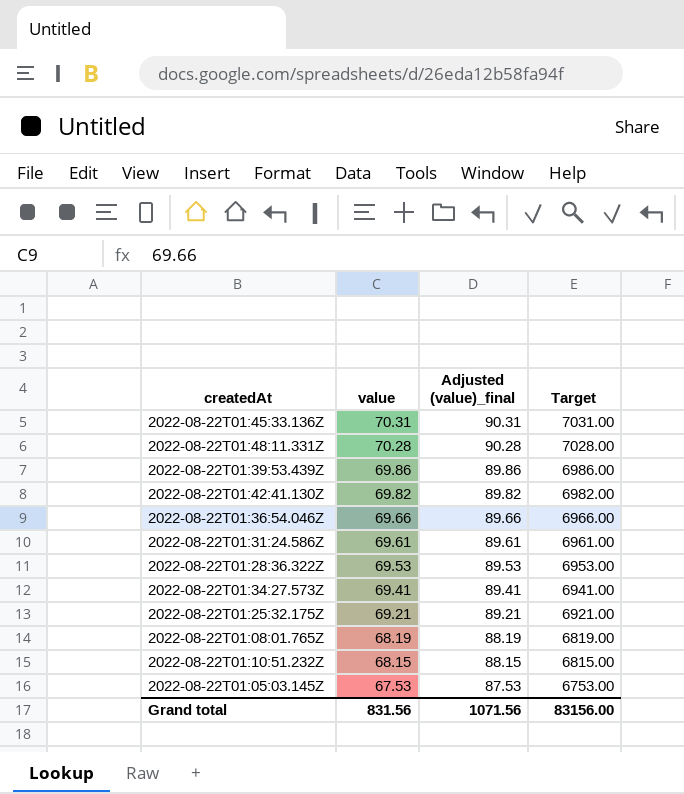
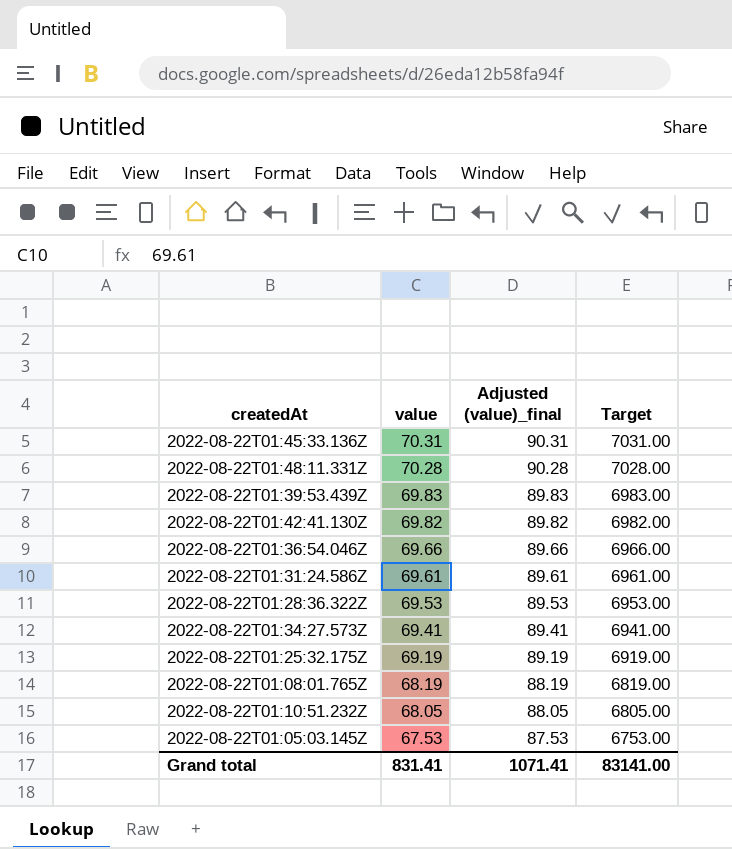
2022-08-22T01:39:53.439Z | value: 69.86 -> 69.83
2022-08-22T01:39:53.439Z | Adjusted (value)_final: 89.86 -> 89.83
2022-08-22T01:39:53.439Z | Target: 6986.00 -> 6983.00
2022-08-22T01:25:32.175Z | value: 69.21 -> 69.19
2022-08-22T01:25:32.175Z | Adjusted (value)_final: 89.21 -> 89.19
2022-08-22T01:25:32.175Z | Target: 6921.00 -> 6919.00
2022-08-22T01:10:51.232Z | value: 68.15 -> 68.05
2022-08-22T01:10:51.232Z | Adjusted (value)_final: 88.15 -> 88.05
2022-08-22T01:10:51.232Z | Target: 6815.00 -> 6805.00
Grand total | value: 831.56 -> 831.41
Grand total | Adjusted (value)_final: 1071.56 -> 1071.41
Grand total | Target: 83156.00 -> 83141.00

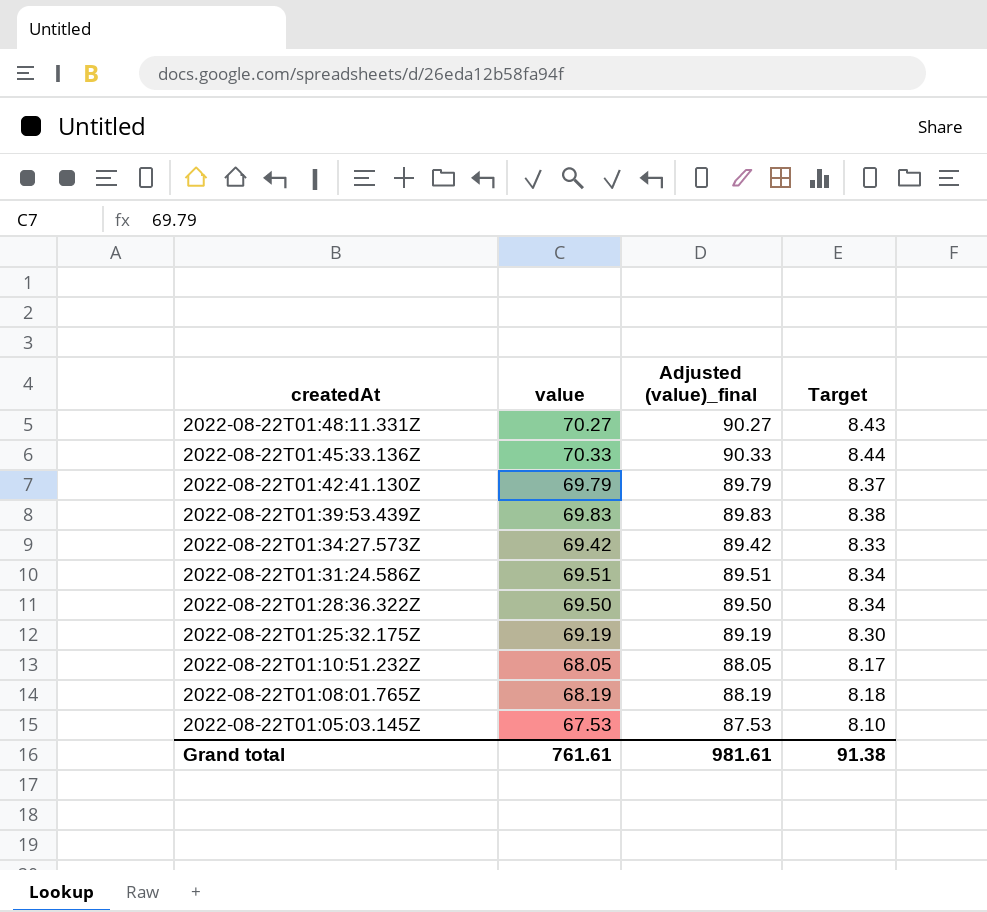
row order: value descending -> createdAt descending
column Target | formula: [value] * 100 -> [value] * 0.12
row 2022-08-22T01:36:54.046Z: 69.66 | 89.66 | 6966.00 -> none
2022-08-22T01:48:11.331Z | value: 70.28 -> 70.27
2022-08-22T01:48:11.331Z | Adjusted (value)_final: 90.28 -> 90.27
2022-08-22T01:45:33.136Z | value: 70.31 -> 70.33
2022-08-22T01:45:33.136Z | Adjusted (value)_final: 90.31 -> 90.33
2022-08-22T01:42:41.130Z | value: 69.82 -> 69.79
2022-08-22T01:42:41.130Z | Adjusted (value)_final: 89.82 -> 89.79
2022-08-22T01:34:27.573Z | value: 69.41 -> 69.42
2022-08-22T01:34:27.573Z | Adjusted (value)_final: 89.41 -> 89.42
2022-08-22T01:31:24.586Z | value: 69.61 -> 69.51
2022-08-22T01:31:24.586Z | Adjusted (value)_final: 89.61 -> 89.51
2022-08-22T01:28:36.322Z | value: 69.53 -> 69.50
2022-08-22T01:28:36.322Z | Adjusted (value)_final: 89.53 -> 89.50
Grand total | value: 831.41 -> 761.61
Grand total | Adjusted (value)_final: 1071.41 -> 981.61
Grand total | Target: 83141.00 -> 91.38

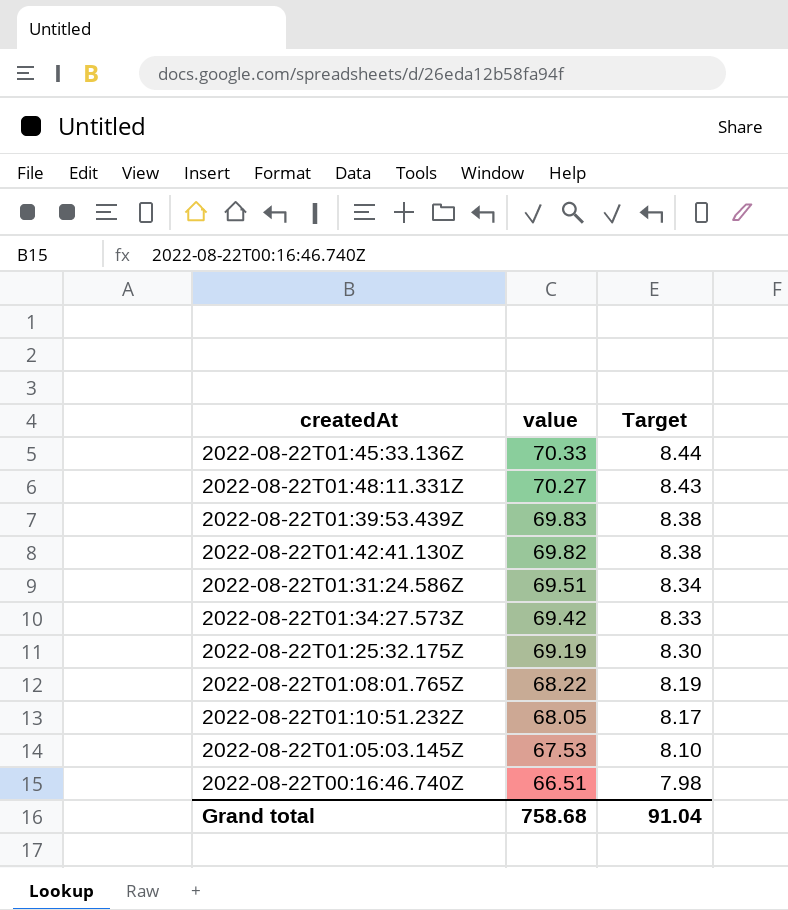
row order: createdAt descending -> value descending
column Adjusted (value)_final | formula: [value] + 20 -> none
row 2022-08-22T01:28:36.322Z: 69.50 | 89.50 | 8.34 -> none
2022-08-22T01:42:41.130Z | value: 69.79 -> 69.82
2022-08-22T01:42:41.130Z | Target: 8.37 -> 8.38
2022-08-22T01:08:01.765Z | value: 68.19 -> 68.22
2022-08-22T01:08:01.765Z | Target: 8.18 -> 8.19
row 2022-08-22T00:16:46.740Z: none -> 66.51 | 7.98
Grand total | value: 761.61 -> 758.68
Grand total | Target: 91.38 -> 91.04

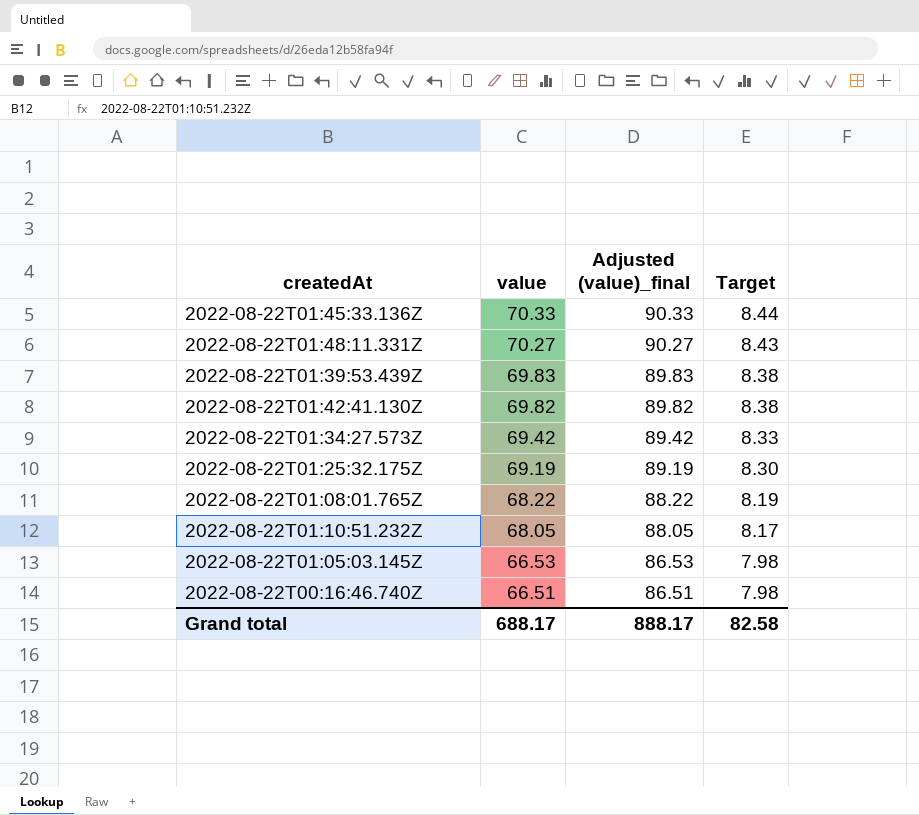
column Adjusted (value)_final | formula: none -> [value] + 20
row 2022-08-22T01:31:24.586Z: 69.51 | 8.34 -> none
2022-08-22T01:05:03.145Z | value: 67.53 -> 66.53
2022-08-22T01:05:03.145Z | Target: 8.10 -> 7.98
Grand total | value: 758.68 -> 688.17
Grand total | Target: 91.04 -> 82.58

